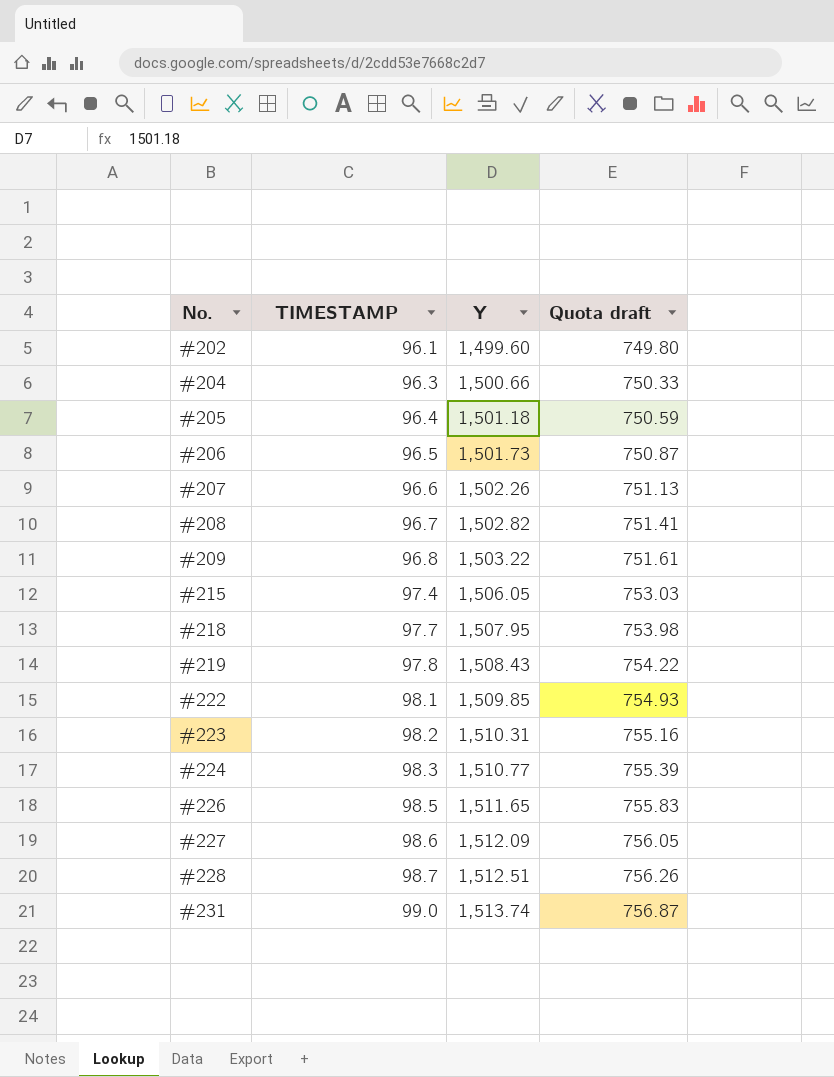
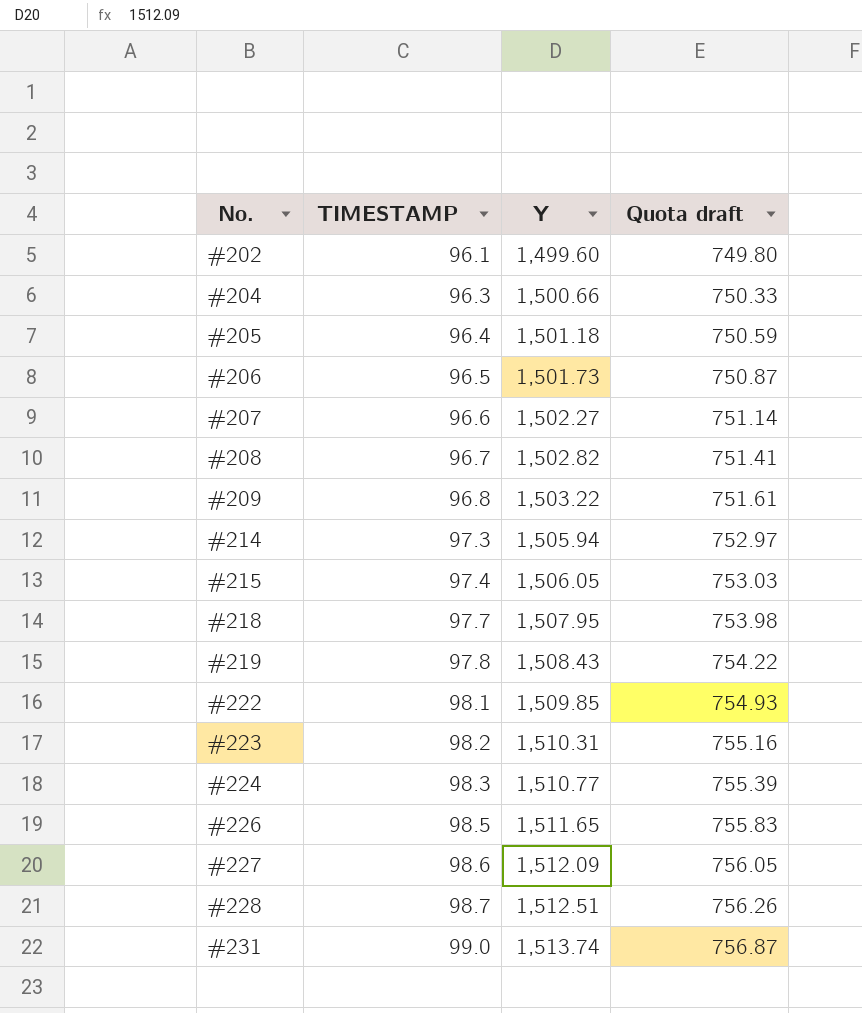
#207 | Y: 1,502.26 -> 1,502.27
#207 | Quota draft: 751.13 -> 751.14
row #214: none -> 97.3 | 1,505.94 | 752.97

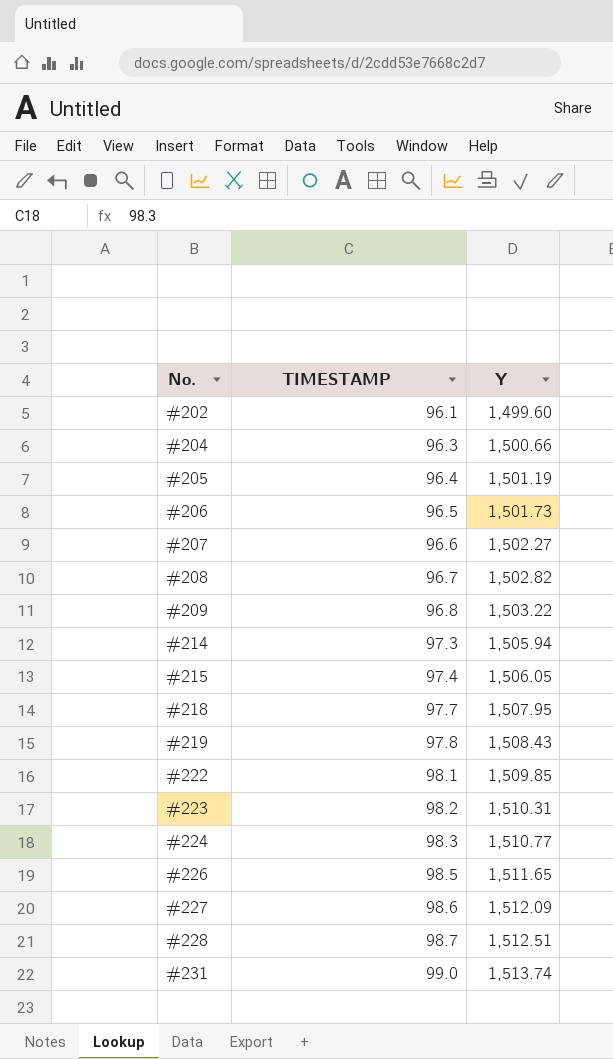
column Quota draft | formula: [Y] * 0.5 -> none
#205 | Y: 1,501.18 -> 1,501.19

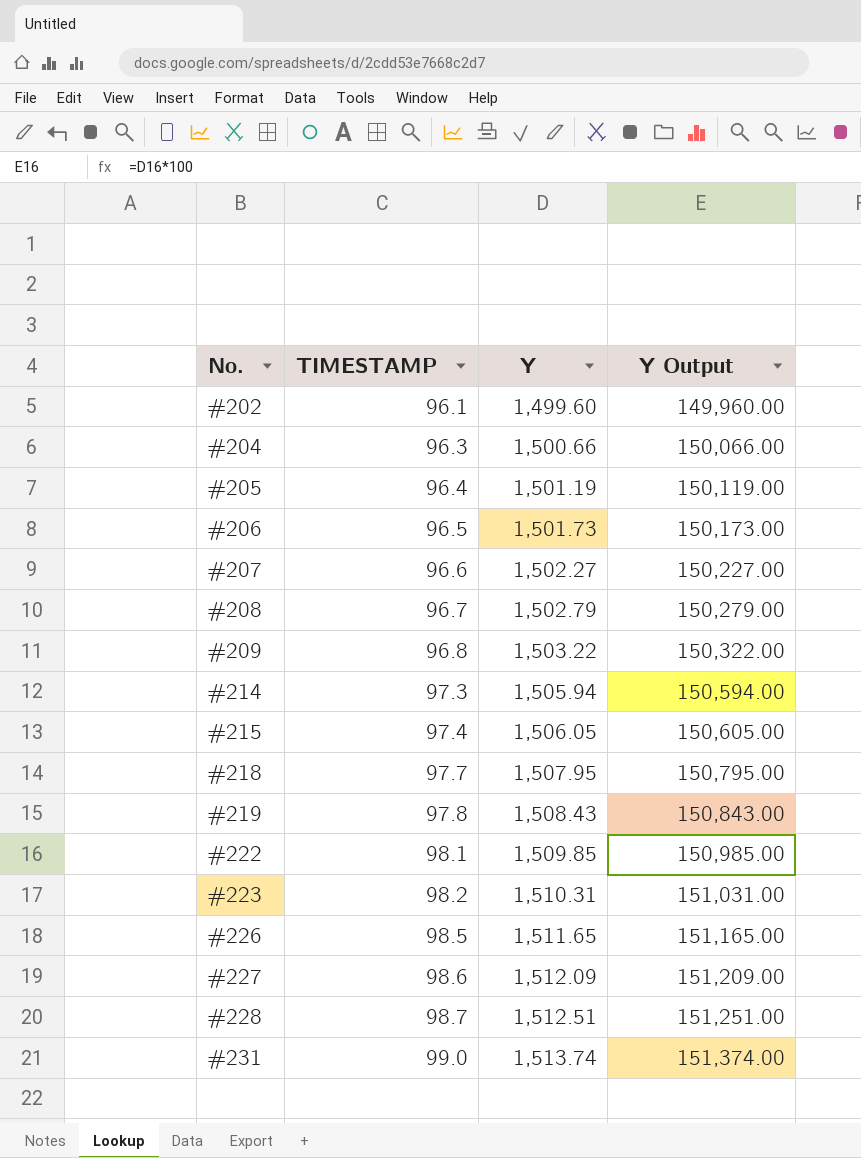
column Y Output | formula: none -> [Y] * 100
row #224: 98.3 | 1,510.77 -> none
#208 | Y: 1,502.82 -> 1,502.79

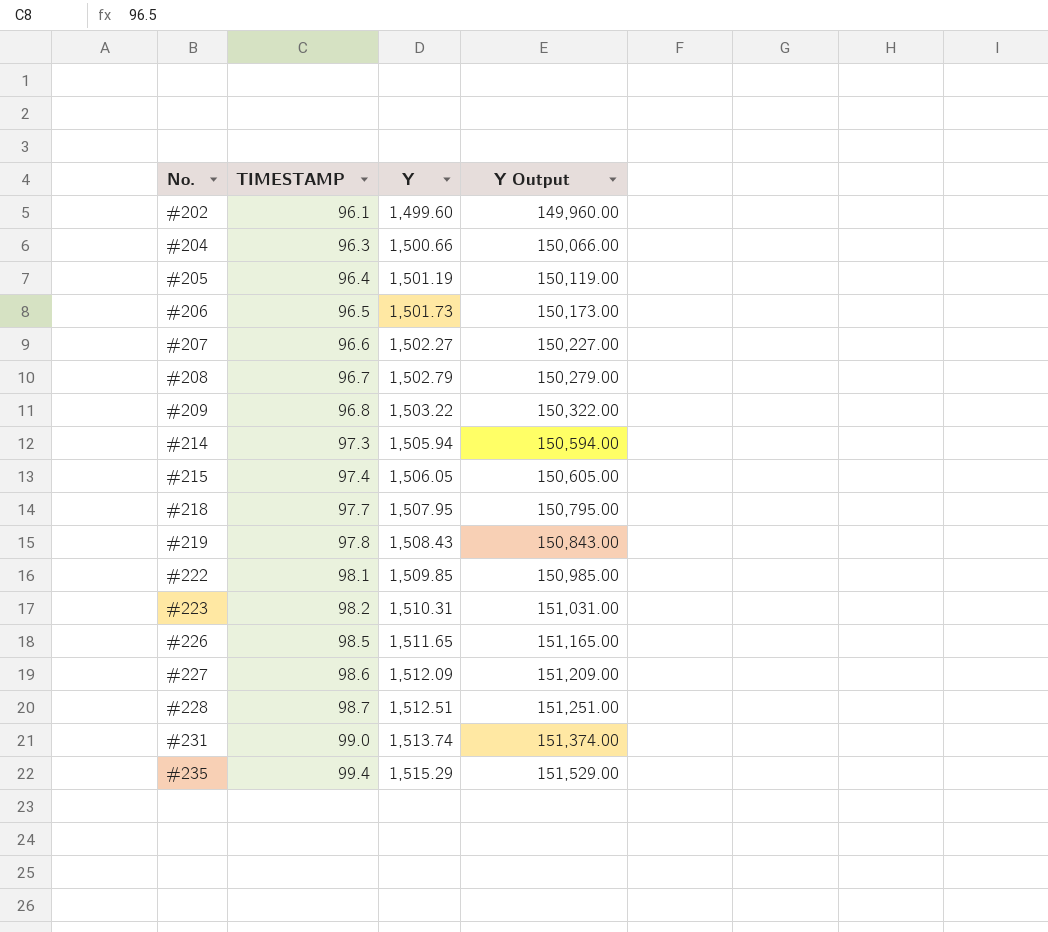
row #235: none -> 99.4 | 1,515.29 | 151,529.00

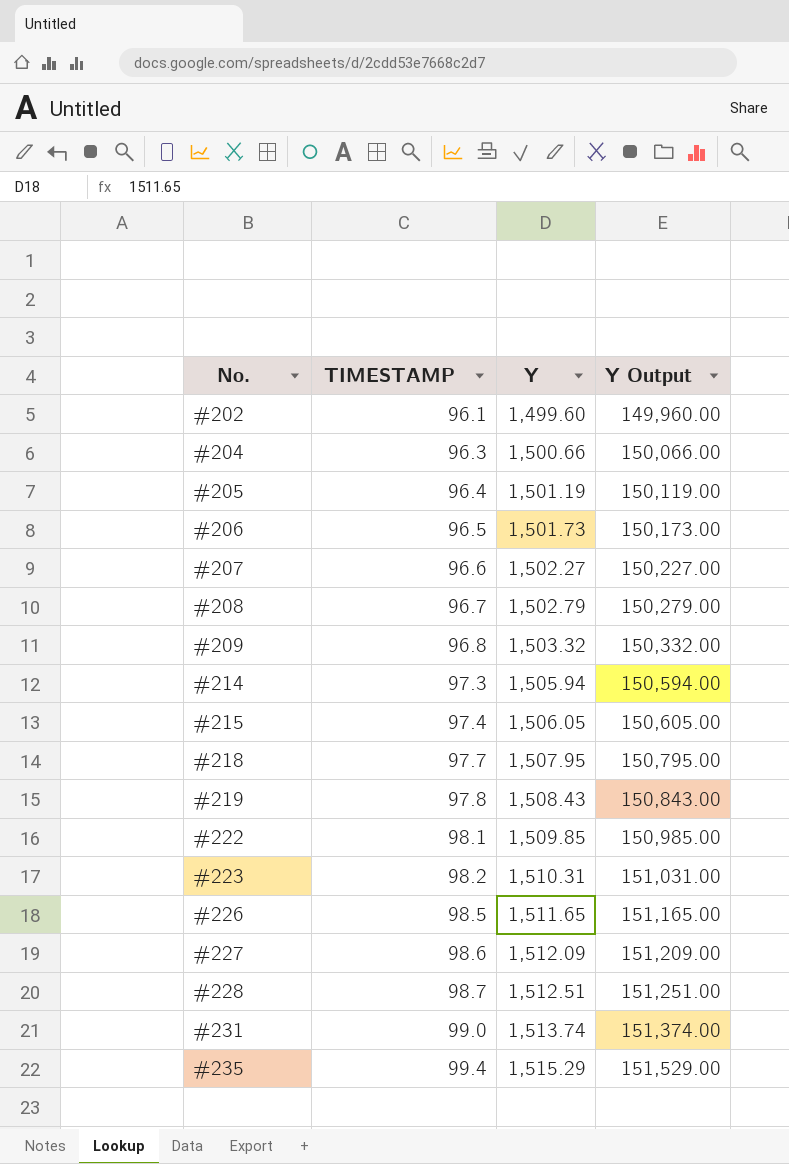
#209 | Y: 1,503.22 -> 1,503.32
#209 | Y Output: 150,322.00 -> 150,332.00

